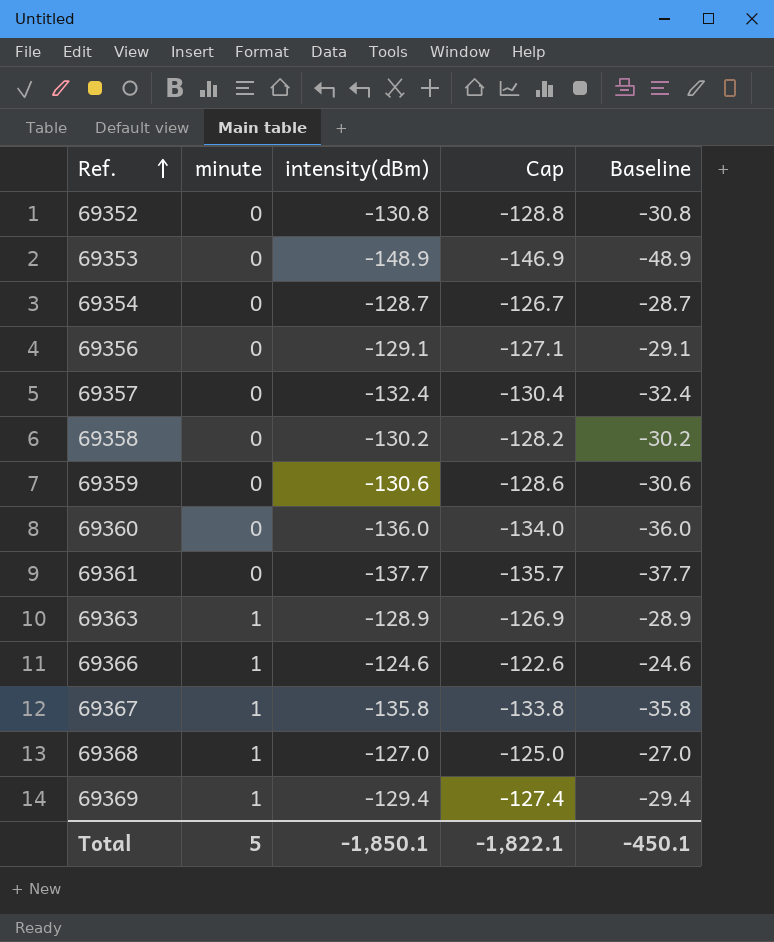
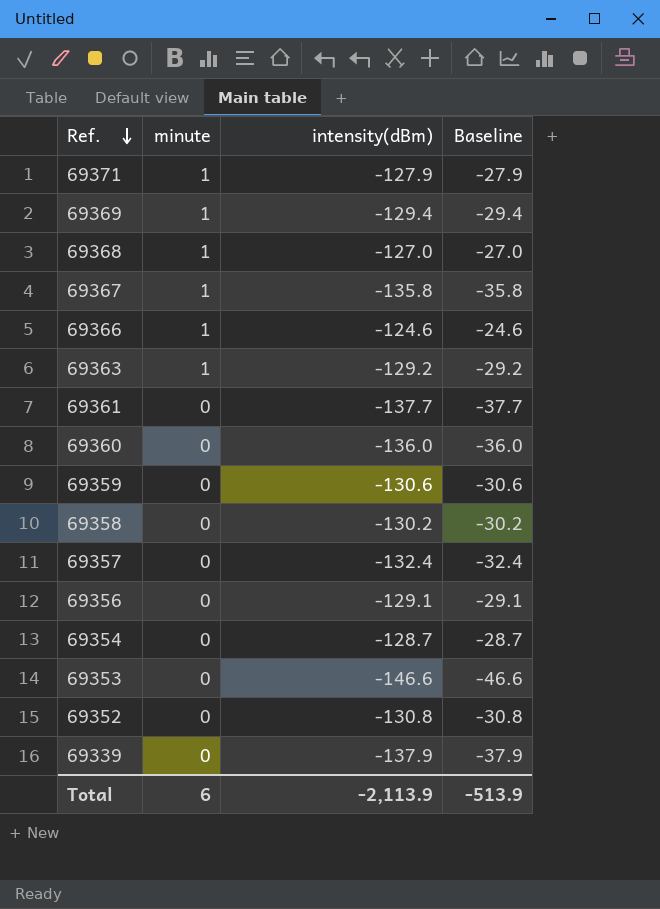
row order: Ref. ascending -> Ref. descending
column Cap | formula: [intensity(dBm)] + 2 -> none
row 69371: none -> 1 | -127.9 | -27.9
69363 | intensity(dBm): -128.9 -> -129.2
69363 | Baseline: -28.9 -> -29.2
69353 | intensity(dBm): -148.9 -> -146.6
69353 | Baseline: -48.9 -> -46.6
row 69339: none -> 0 | -137.9 | -37.9
Total | minute: 5 -> 6
Total | intensity(dBm): -1,850.1 -> -2,113.9
Total | Baseline: -450.1 -> -513.9

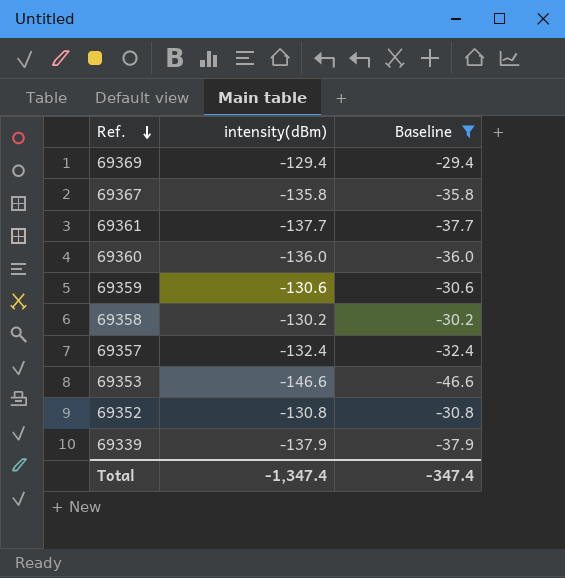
filter: none -> Baseline <= -29.4
column minute | position: 2 -> none
Total | intensity(dBm): -2,113.9 -> -1,347.4
Total | Baseline: -513.9 -> -347.4

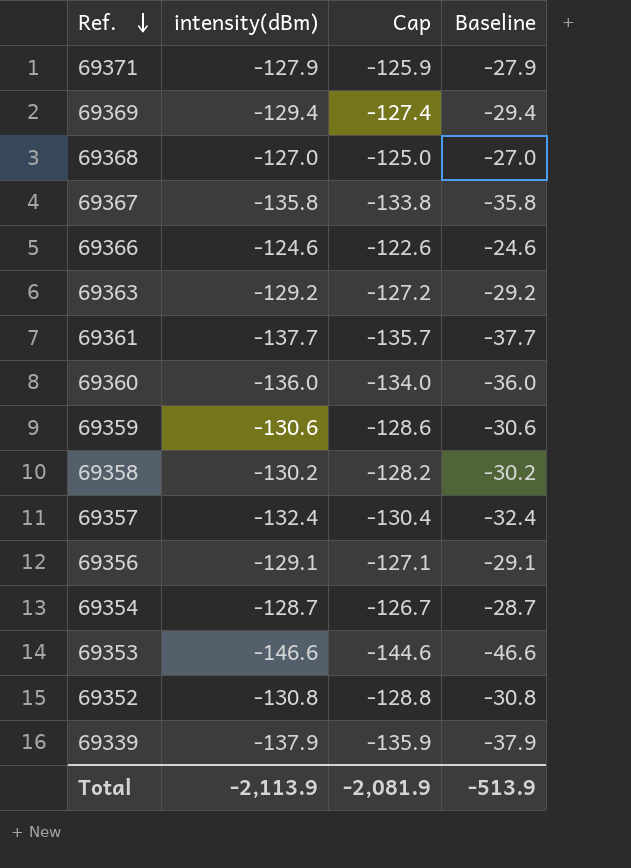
filter: Baseline <= -29.4 -> none
column Cap | formula: none -> [intensity(dBm)] + 2
Total | intensity(dBm): -1,347.4 -> -2,113.9
Total | Baseline: -347.4 -> -513.9

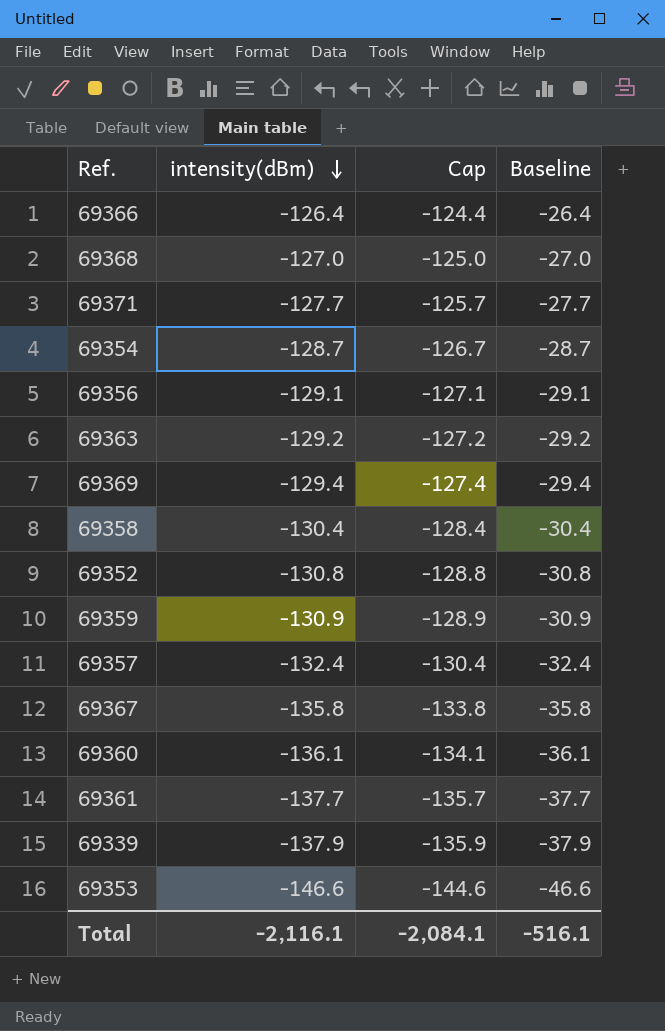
row order: Ref. descending -> intensity(dBm) descending
69366 | intensity(dBm): -124.6 -> -126.4
69366 | Cap: -122.6 -> -124.4
69366 | Baseline: -24.6 -> -26.4
69371 | intensity(dBm): -127.9 -> -127.7
69371 | Cap: -125.9 -> -125.7
69371 | Baseline: -27.9 -> -27.7
69358 | intensity(dBm): -130.2 -> -130.4
69358 | Cap: -128.2 -> -128.4
69358 | Baseline: -30.2 -> -30.4
69359 | intensity(dBm): -130.6 -> -130.9
69359 | Cap: -128.6 -> -128.9
69359 | Baseline: -30.6 -> -30.9
69360 | intensity(dBm): -136.0 -> -136.1
69360 | Cap: -134.0 -> -134.1
69360 | Baseline: -36.0 -> -36.1
Total | intensity(dBm): -2,113.9 -> -2,116.1
Total | Cap: -2,081.9 -> -2,084.1
Total | Baseline: -513.9 -> -516.1

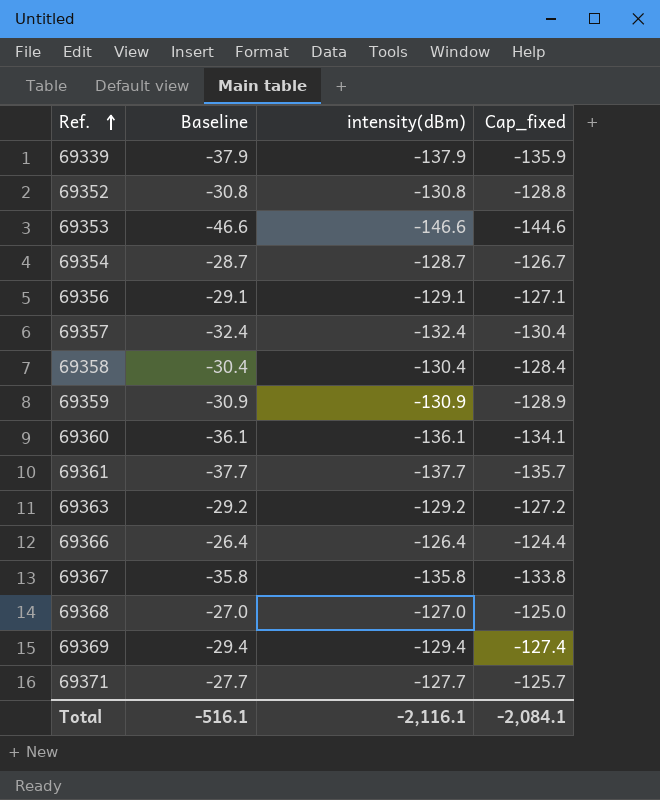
row order: intensity(dBm) descending -> Ref. ascending
column Baseline | position: 4 -> 2
column name: Cap -> Cap_fixed

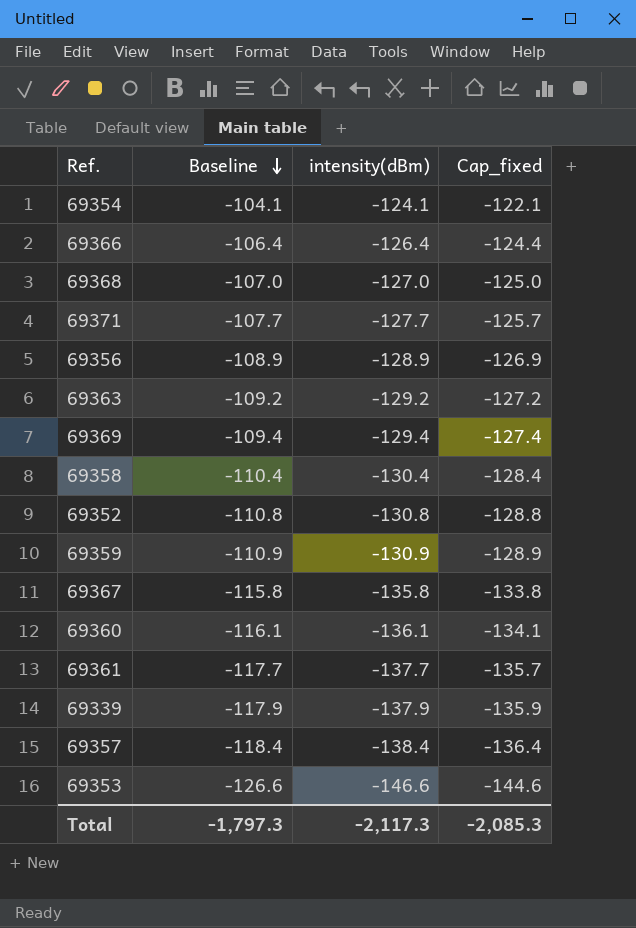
row order: Ref. ascending -> Baseline descending
column Baseline | formula: [intensity(dBm)] + 100 -> [intensity(dBm)] + 20
69354 | intensity(dBm): -128.7 -> -124.1
69354 | Cap_fixed: -126.7 -> -122.1
69356 | intensity(dBm): -129.1 -> -128.9
69356 | Cap_fixed: -127.1 -> -126.9
69357 | intensity(dBm): -132.4 -> -138.4
69357 | Cap_fixed: -130.4 -> -136.4
Total | Baseline: -516.1 -> -1,797.3
Total | intensity(dBm): -2,116.1 -> -2,117.3
Total | Cap_fixed: -2,084.1 -> -2,085.3

